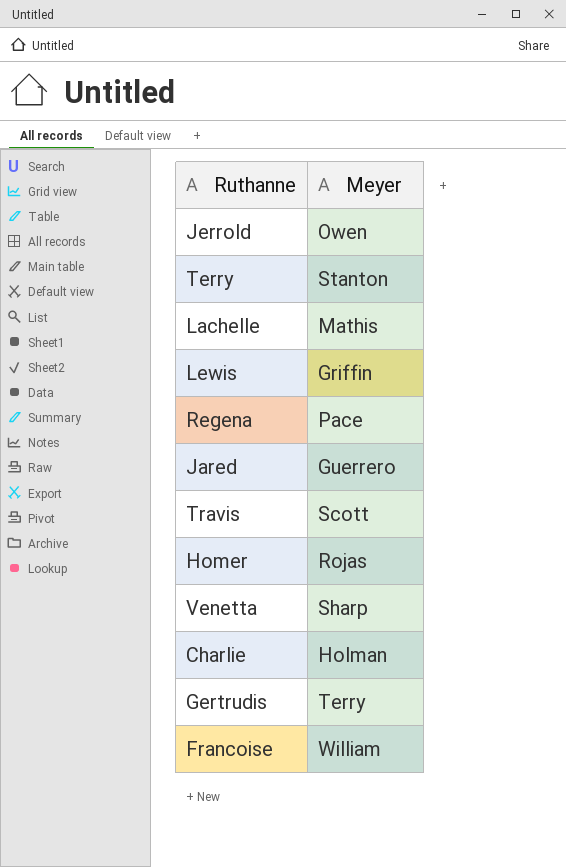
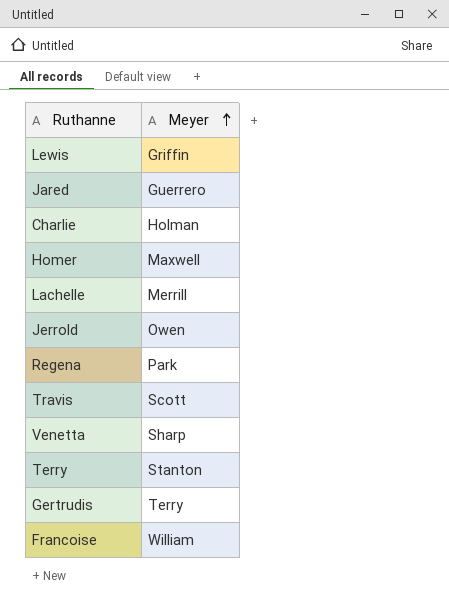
row order: none -> Meyer ascending
Homer | Meyer: Rojas -> Maxwell
Lachelle | Meyer: Mathis -> Merrill
Regena | Meyer: Pace -> Park

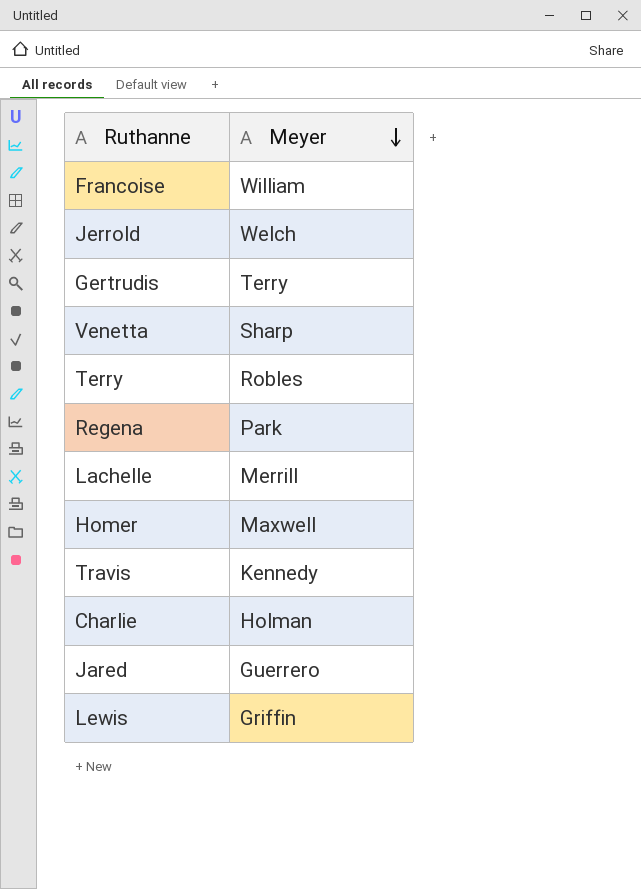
row order: Meyer ascending -> Meyer descending
Jerrold | Meyer: Owen -> Welch
Terry | Meyer: Stanton -> Robles
Travis | Meyer: Scott -> Kennedy

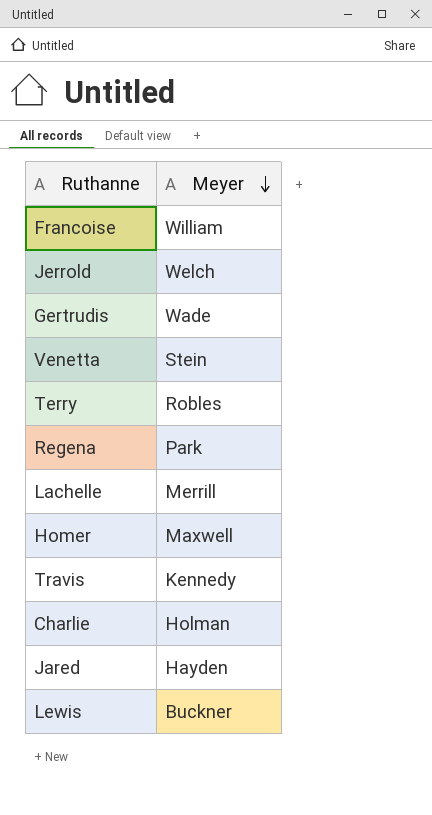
Gertrudis | Meyer: Terry -> Wade
Venetta | Meyer: Sharp -> Stein
Jared | Meyer: Guerrero -> Hayden
Lewis | Meyer: Griffin -> Buckner

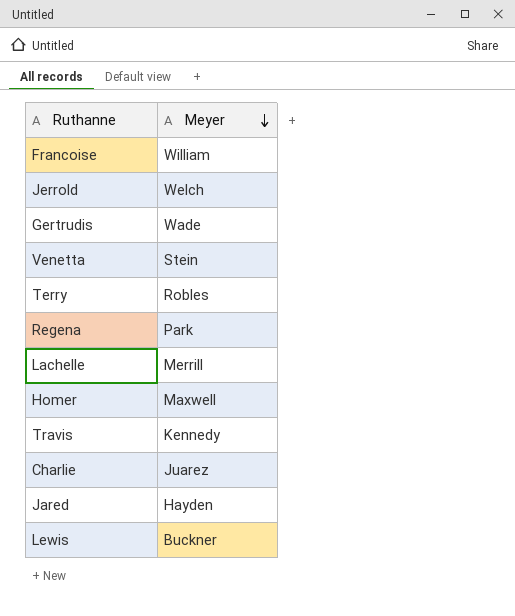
Charlie | Meyer: Holman -> Juarez

